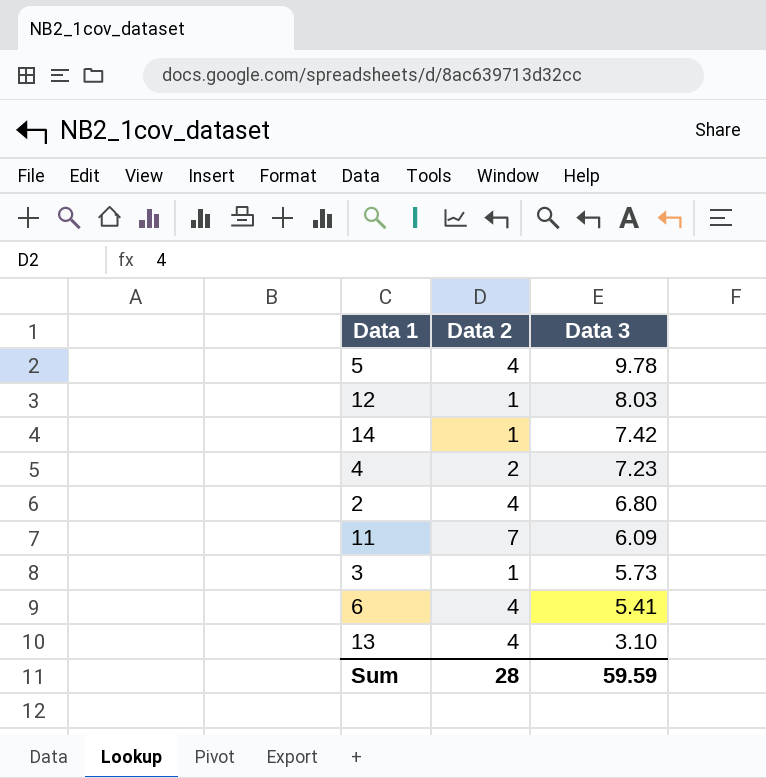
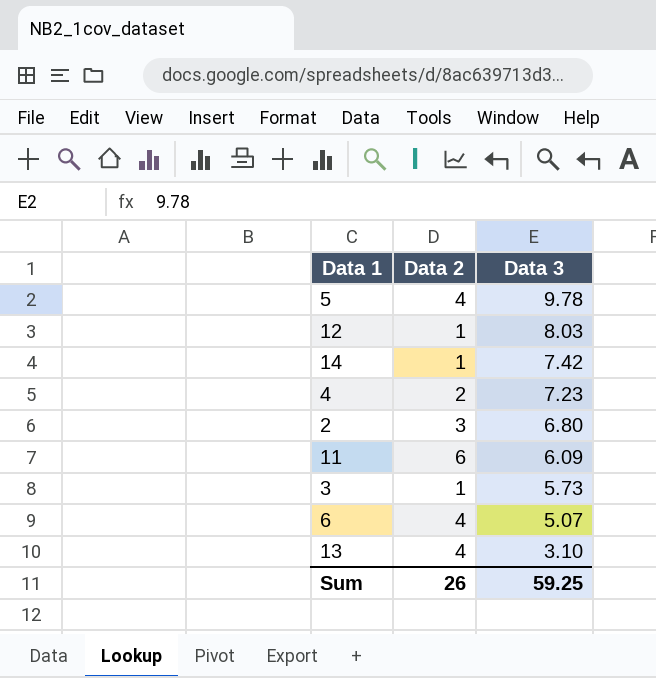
2 | Data 2: 4 -> 3
11 | Data 2: 7 -> 6
6 | Data 3: 5.41 -> 5.07
Sum | Data 2: 28 -> 26
Sum | Data 3: 59.59 -> 59.25

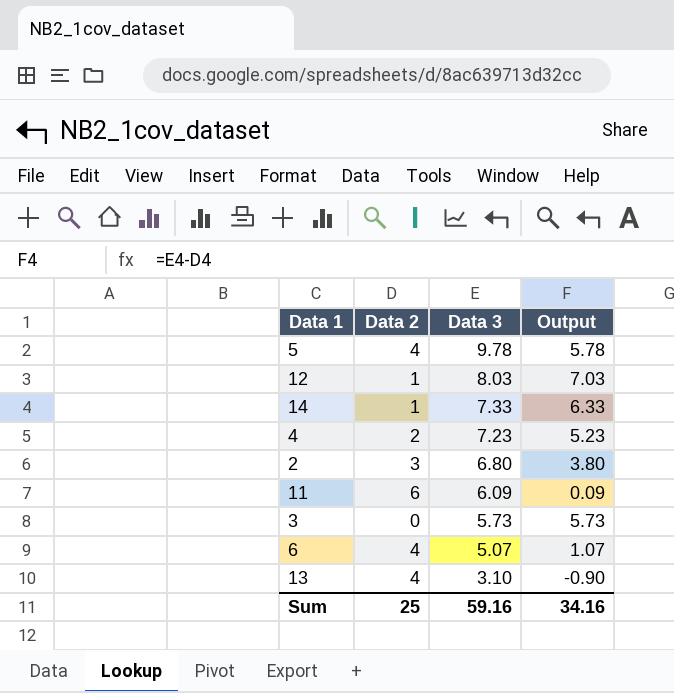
column Output | formula: none -> [Data 3] - [Data 2]
14 | Data 3: 7.42 -> 7.33
3 | Data 2: 1 -> 0
Sum | Data 2: 26 -> 25
Sum | Data 3: 59.25 -> 59.16

